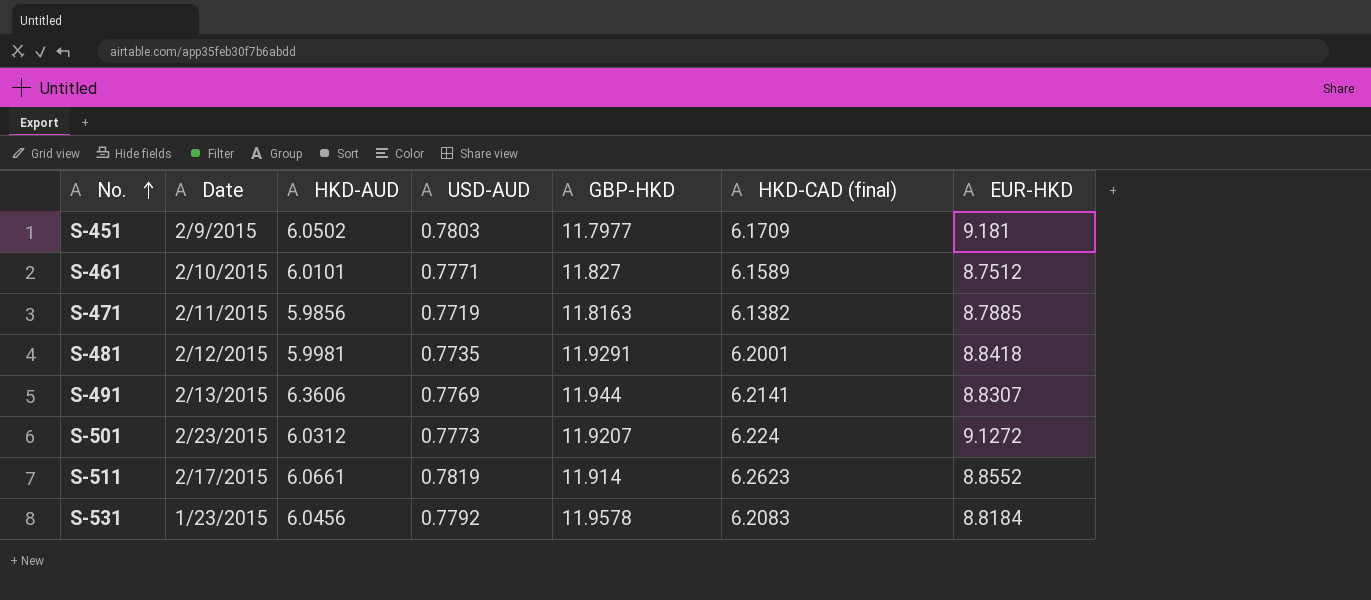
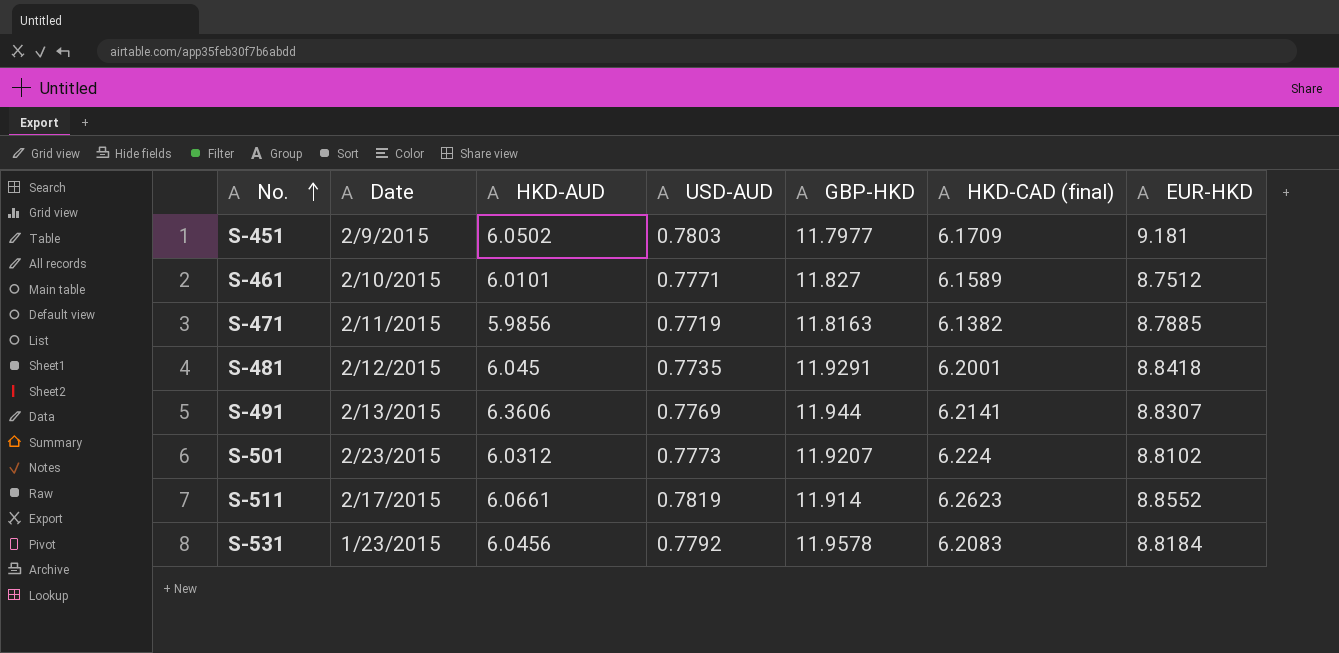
S-481 | HKD-AUD: 5.9981 -> 6.045
S-501 | EUR-HKD: 9.1272 -> 8.8102

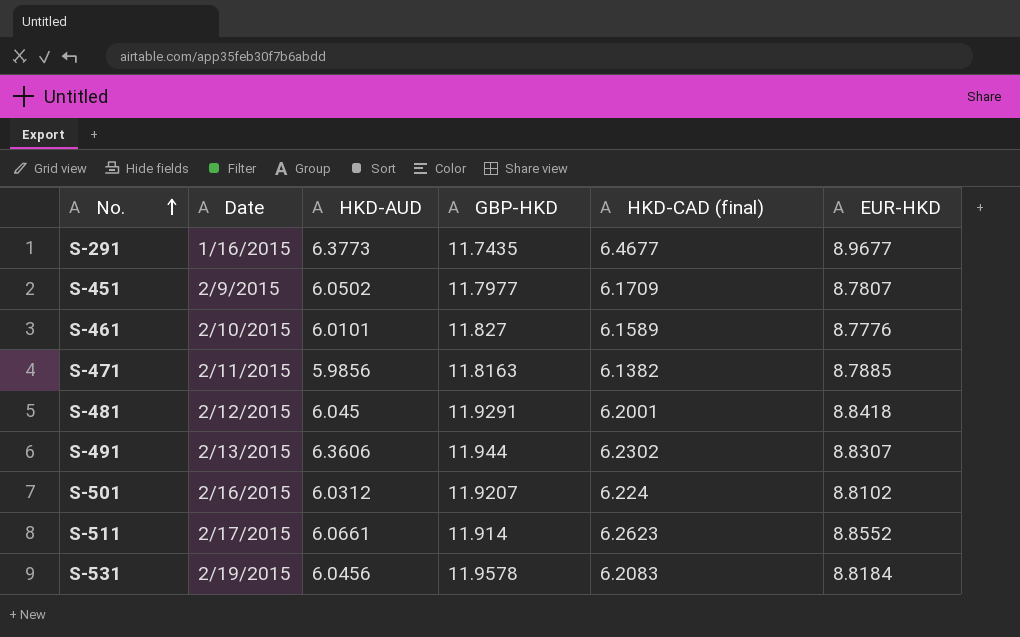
column USD-AUD | position: 4 -> none
row S-291: none -> 1/16/2015 | 6.3773 | 11.7435 | 6.4677 | 8.9677
S-451 | EUR-HKD: 9.181 -> 8.7807
S-461 | EUR-HKD: 8.7512 -> 8.7776
S-491 | HKD-CAD (final): 6.2141 -> 6.2302
S-501 | Date: 2/23/2015 -> 2/16/2015
S-531 | Date: 1/23/2015 -> 2/19/2015

